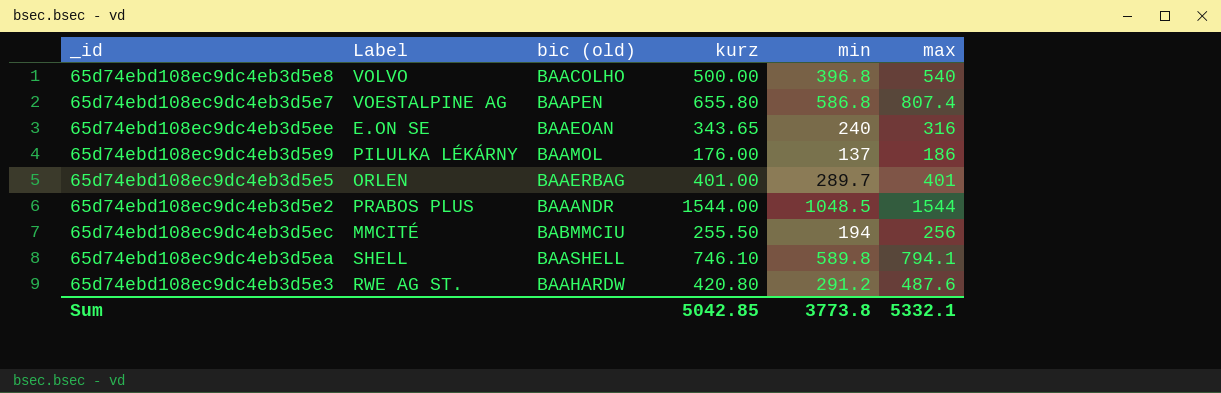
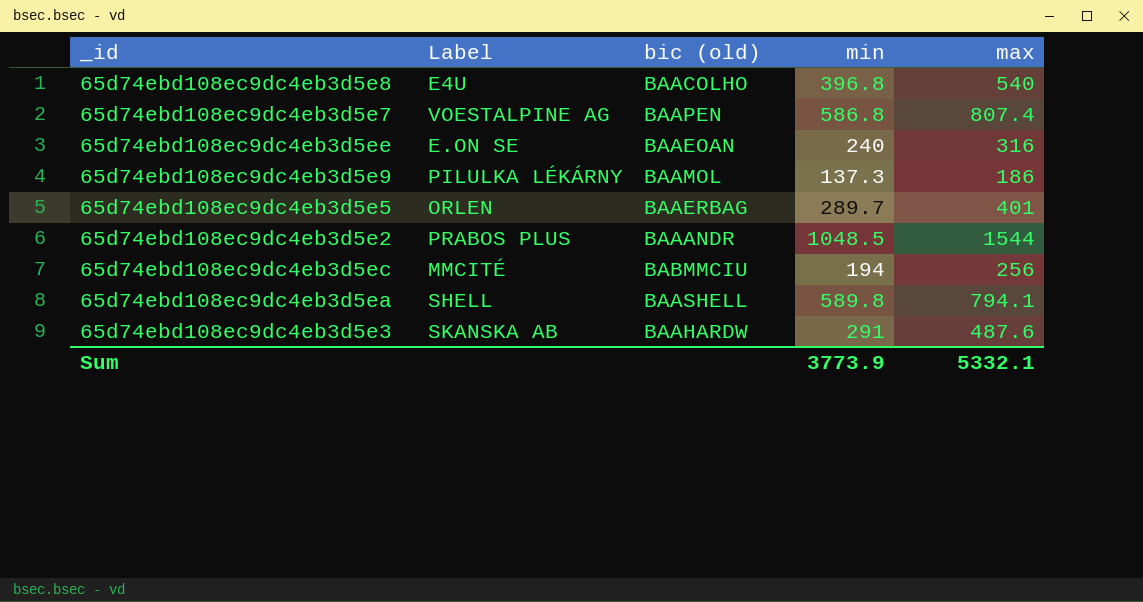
column kurz | position: 4 -> none
65d74ebd108ec9dc4eb3d5e8 | Label: VOLVO -> E4U
65d74ebd108ec9dc4eb3d5e9 | min: 137 -> 137.3
65d74ebd108ec9dc4eb3d5e3 | Label: RWE AG ST. -> SKANSKA AB
65d74ebd108ec9dc4eb3d5e3 | min: 291.2 -> 291
Sum | min: 3773.8 -> 3773.9

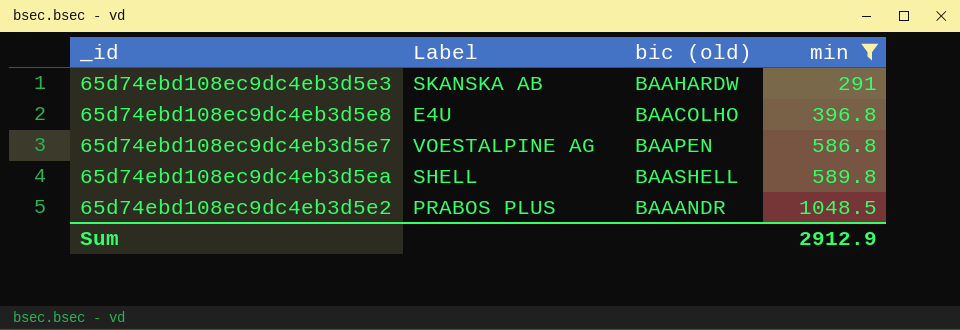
filter: none -> min >= 291
row order: none -> min ascending
column max | position: 5 -> none
Sum | min: 3773.9 -> 2912.9

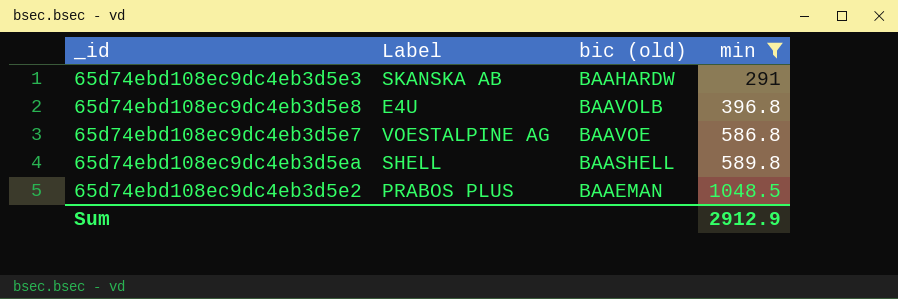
65d74ebd108ec9dc4eb3d5e8 | bic (old): BAACOLHO -> BAAVOLB
65d74ebd108ec9dc4eb3d5e7 | bic (old): BAAPEN -> BAAVOE
65d74ebd108ec9dc4eb3d5e2 | bic (old): BAAANDR -> BAAEMAN

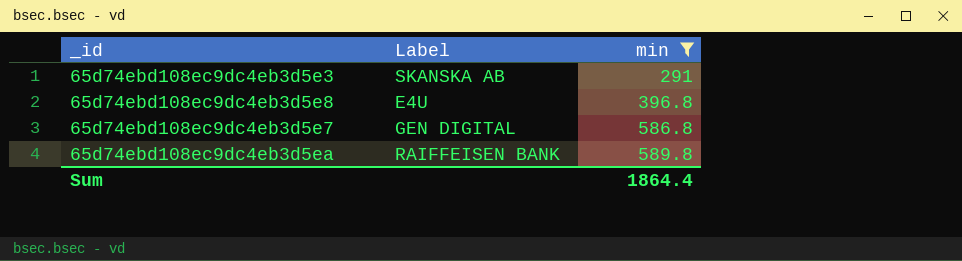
column bic (old) | position: 3 -> none
row 65d74ebd108ec9dc4eb3d5e2: PRABOS PLUS | BAAEMAN | 1048.5 -> none
65d74ebd108ec9dc4eb3d5e7 | Label: VOESTALPINE AG -> GEN DIGITAL
65d74ebd108ec9dc4eb3d5ea | Label: SHELL -> RAIFFEISEN BANK
Sum | min: 2912.9 -> 1864.4

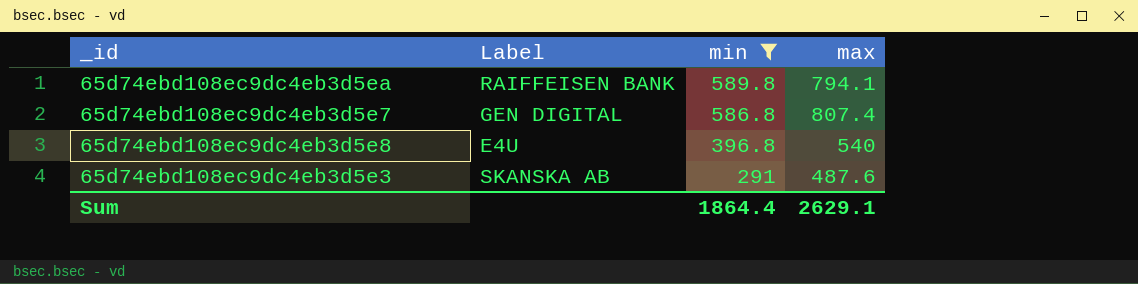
row order: min ascending -> min descending
column max | position: none -> 4

